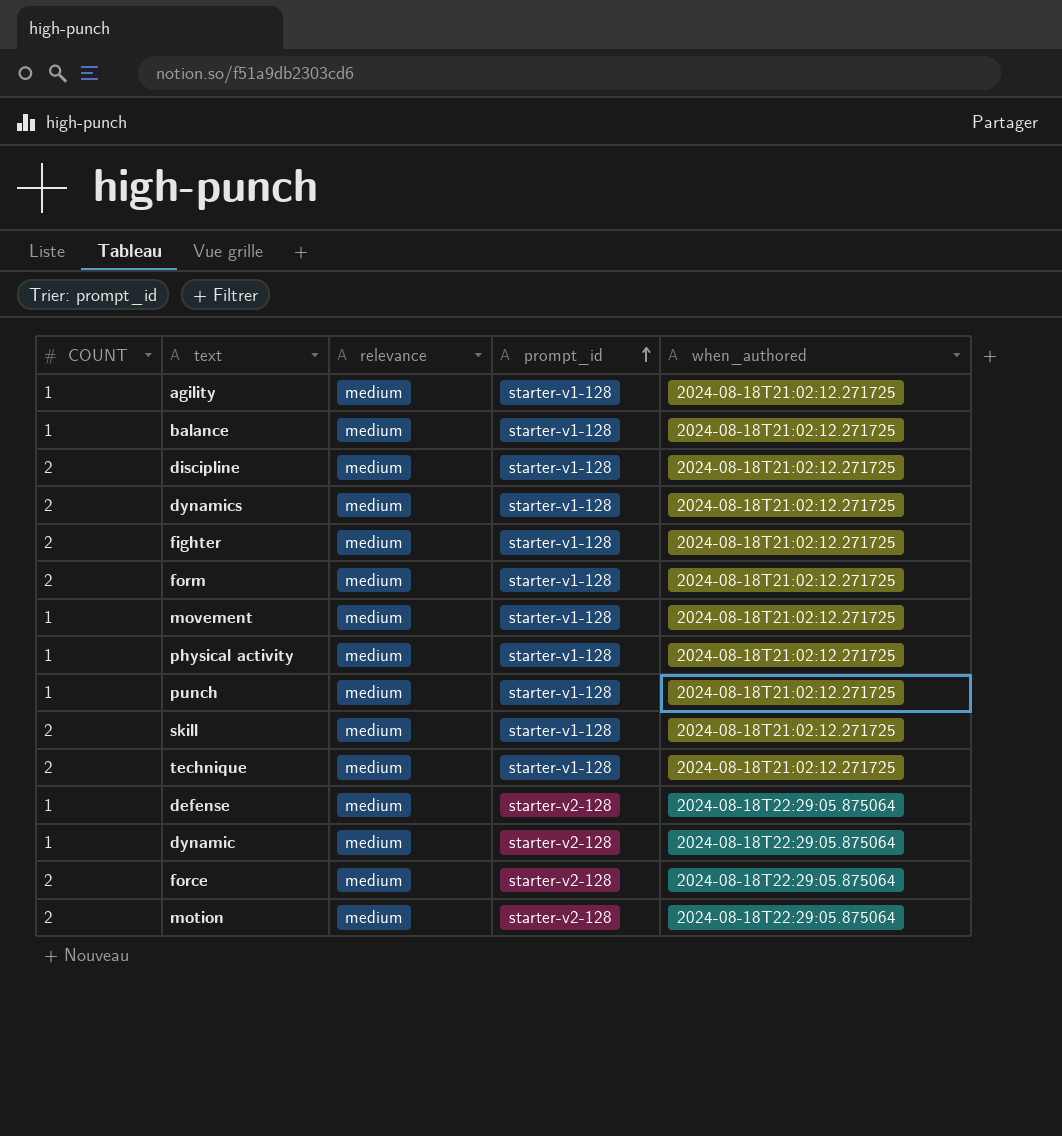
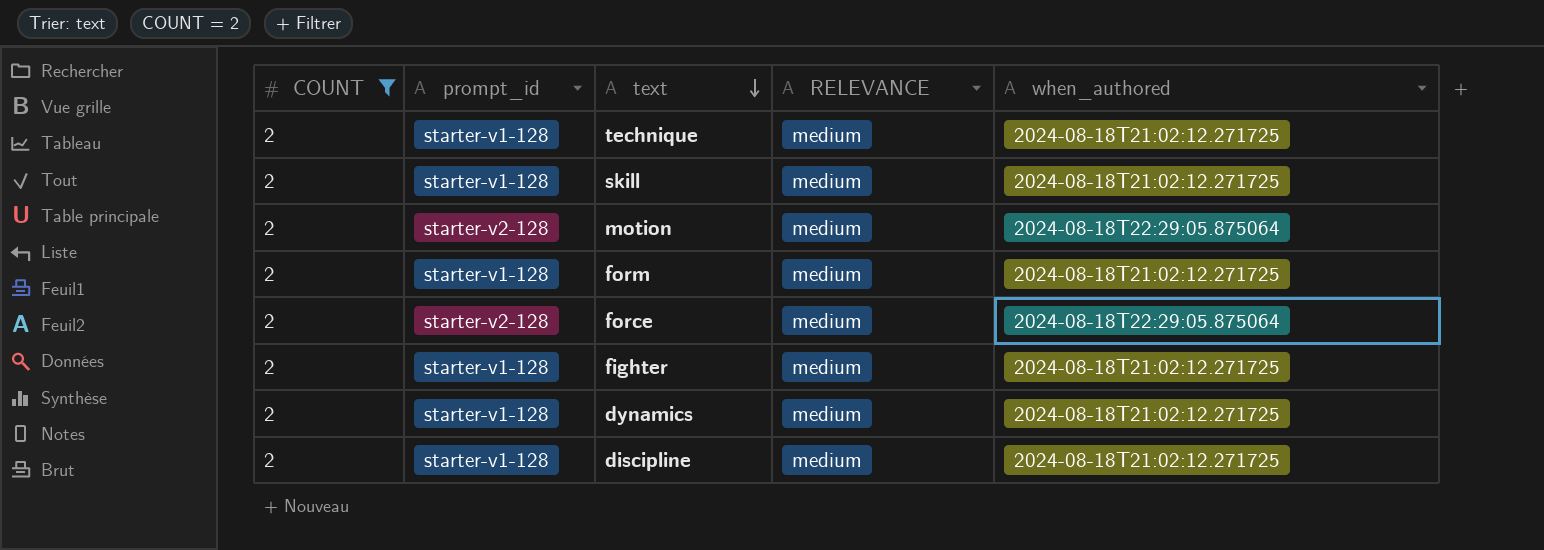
filter: none -> COUNT = 2
row order: prompt_id ascending -> text descending
column prompt_id | position: 4 -> 2
column name: relevance -> RELEVANCE

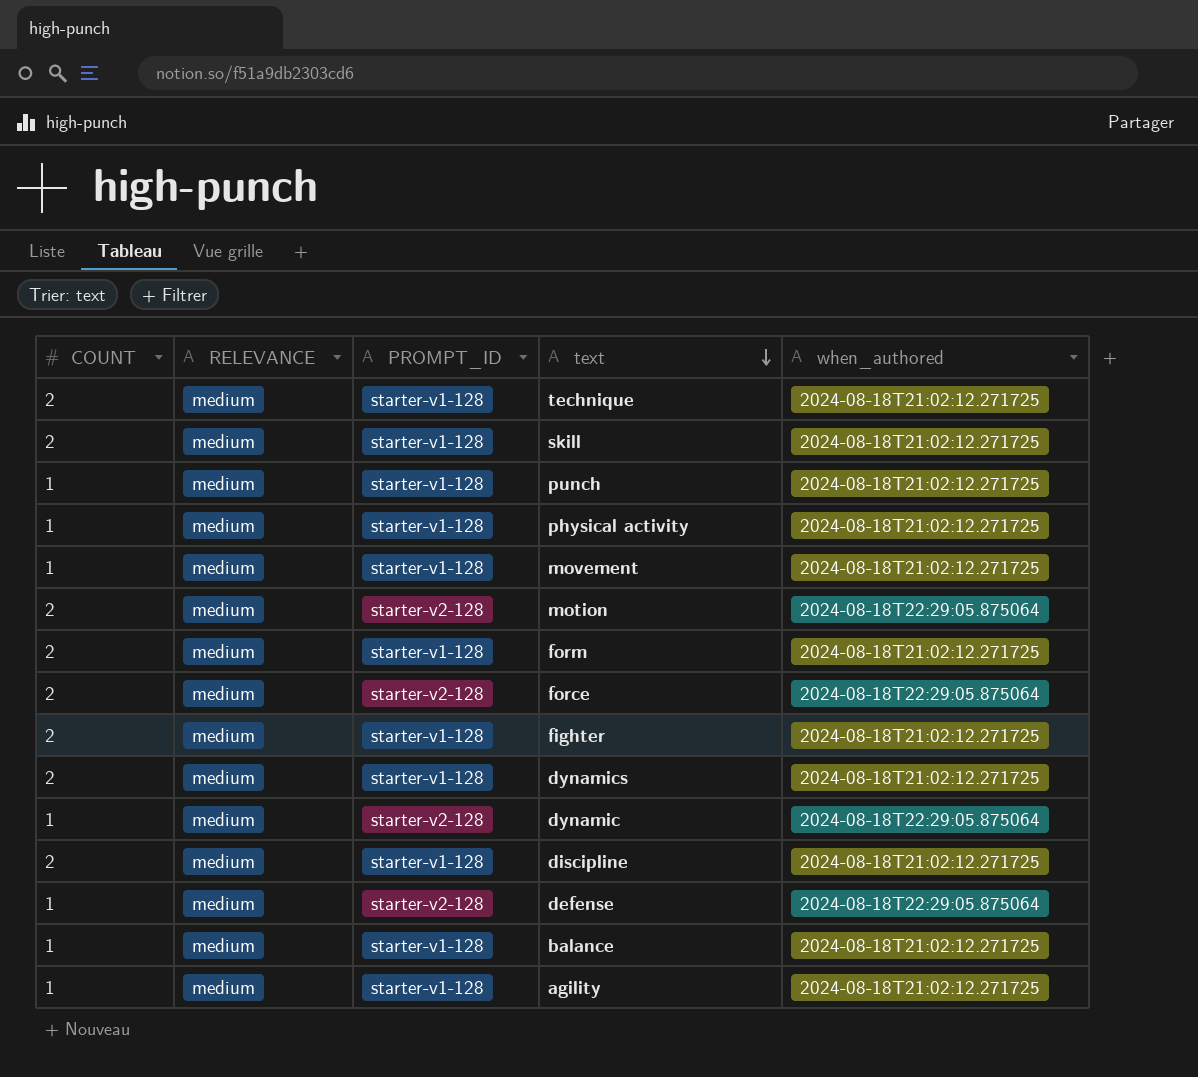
filter: COUNT = 2 -> none
column RELEVANCE | position: 4 -> 2
column name: prompt_id -> PROMPT_ID

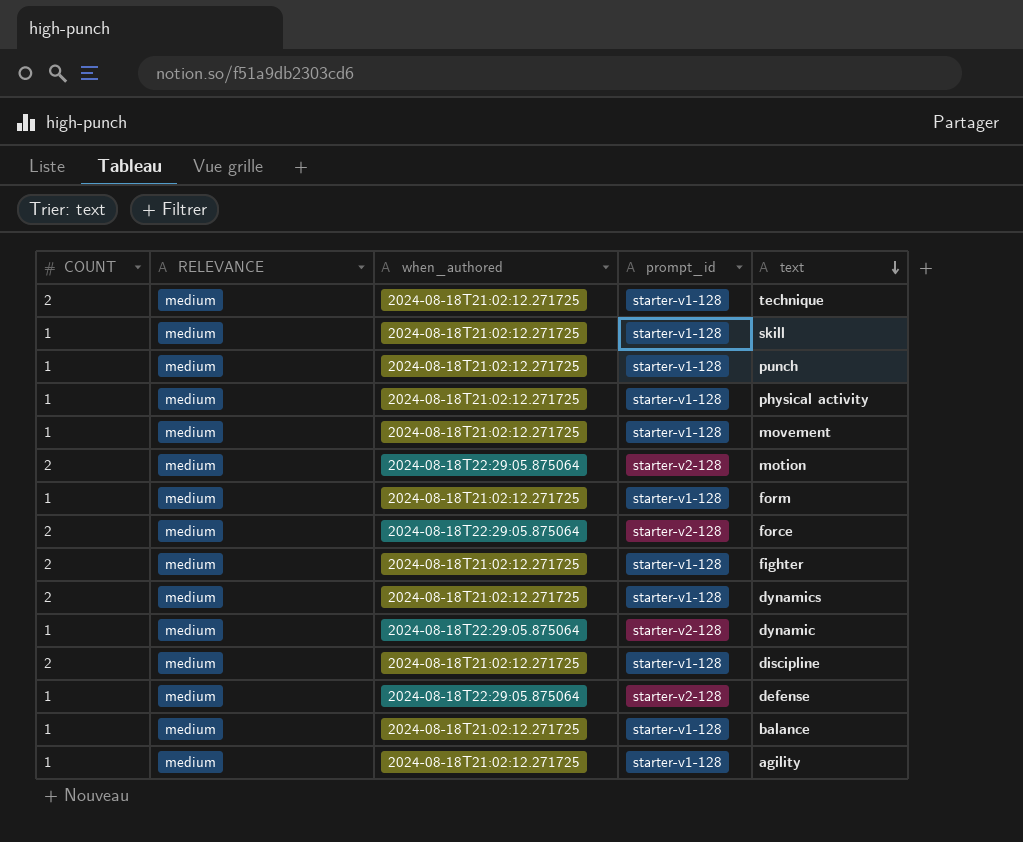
column when_authored | position: 5 -> 3
column name: PROMPT_ID -> prompt_id
skill | COUNT: 2 -> 1
form | COUNT: 2 -> 1

